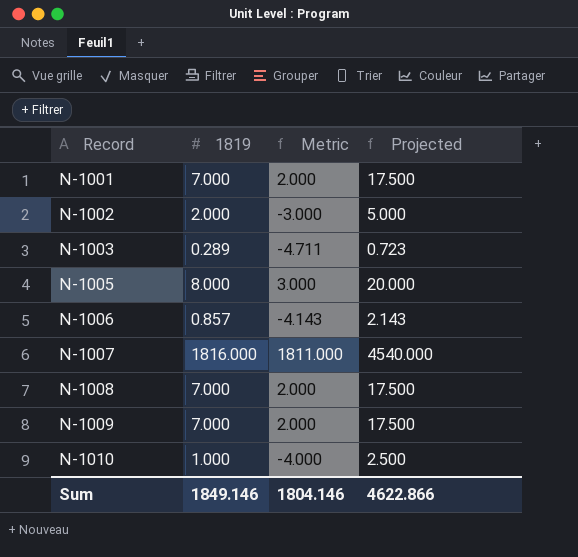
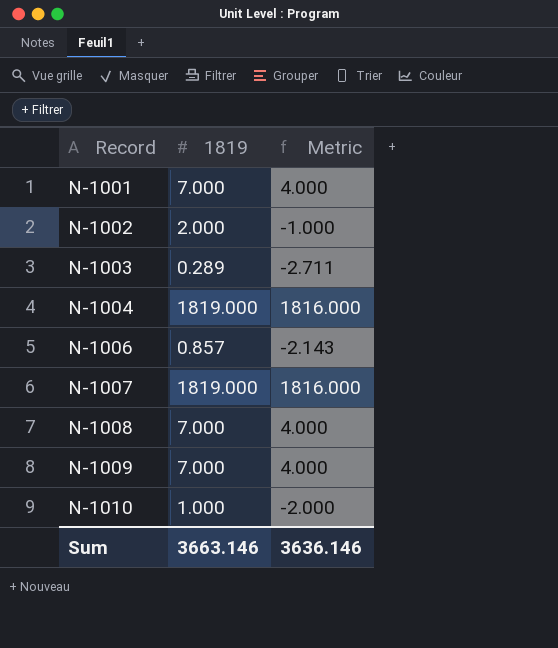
column Projected | formula: [1819] * 2.5 -> none
column Metric | formula: [1819] - 5 -> [1819] - 3
row N-1005: 8.000 | 3.000 | 20.000 -> none
row N-1004: none -> 1819.000 | 1816.000
N-1007 | 1819: 1816.000 -> 1819.000
Sum | 1819: 1849.146 -> 3663.146
Sum | Metric: 1804.146 -> 3636.146

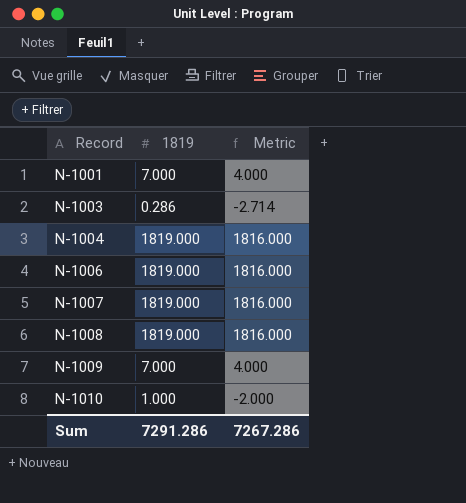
row N-1002: 2.000 | -1.000 -> none
N-1003 | 1819: 0.289 -> 0.286
N-1003 | Metric: -2.711 -> -2.714
N-1006 | 1819: 0.857 -> 1819.000
N-1006 | Metric: -2.143 -> 1816.000
N-1008 | 1819: 7.000 -> 1819.000
N-1008 | Metric: 4.000 -> 1816.000
Sum | 1819: 3663.146 -> 7291.286
Sum | Metric: 3636.146 -> 7267.286

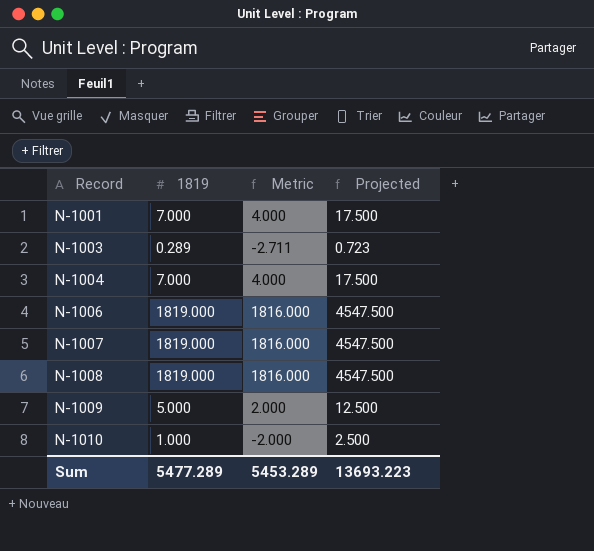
column Projected | formula: none -> [1819] * 2.5
N-1003 | 1819: 0.286 -> 0.289
N-1003 | Metric: -2.714 -> -2.711
N-1004 | 1819: 1819.000 -> 7.000
N-1004 | Metric: 1816.000 -> 4.000
N-1009 | 1819: 7.000 -> 5.000
N-1009 | Metric: 4.000 -> 2.000
Sum | 1819: 7291.286 -> 5477.289
Sum | Metric: 7267.286 -> 5453.289

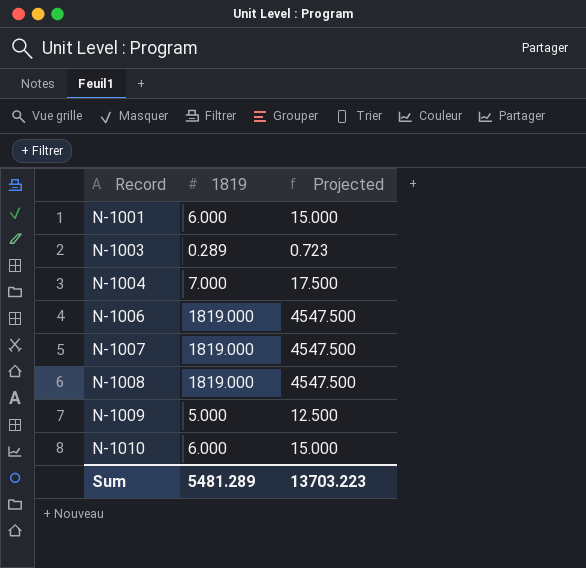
column Metric | formula: [1819] - 3 -> none
N-1001 | 1819: 7.000 -> 6.000
N-1001 | Projected: 17.500 -> 15.000
N-1010 | 1819: 1.000 -> 6.000
N-1010 | Projected: 2.500 -> 15.000
Sum | 1819: 5477.289 -> 5481.289
Sum | Projected: 13693.223 -> 13703.223

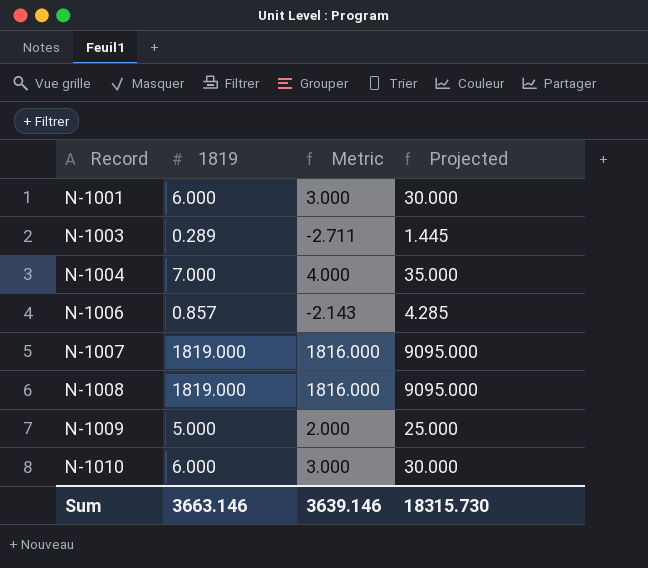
column Metric | formula: none -> [1819] - 3
column Projected | formula: [1819] * 2.5 -> [1819] * 5
N-1006 | 1819: 1819.000 -> 0.857
Sum | 1819: 5481.289 -> 3663.146
Sum | Projected: 13703.223 -> 18315.730

